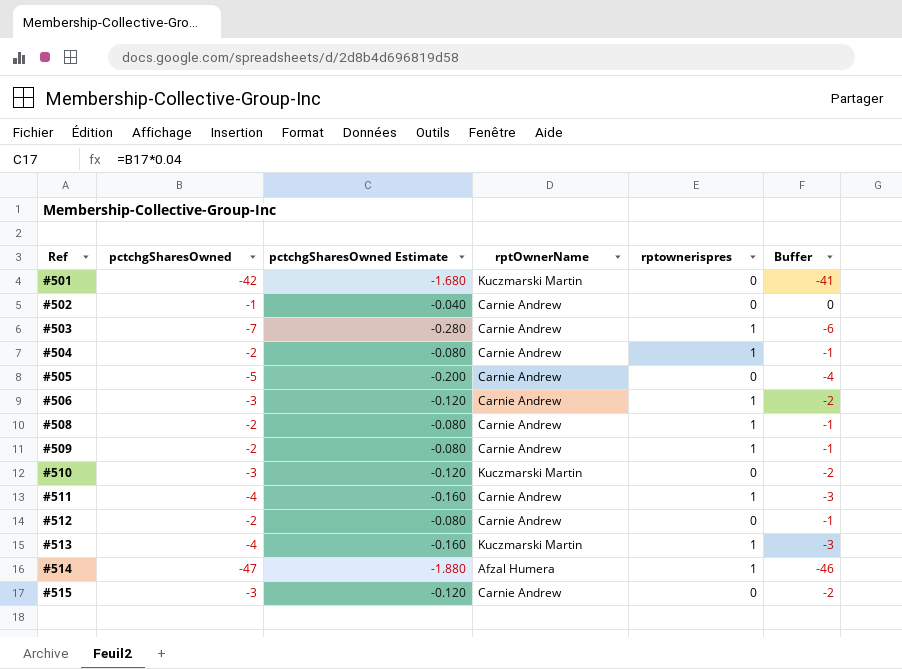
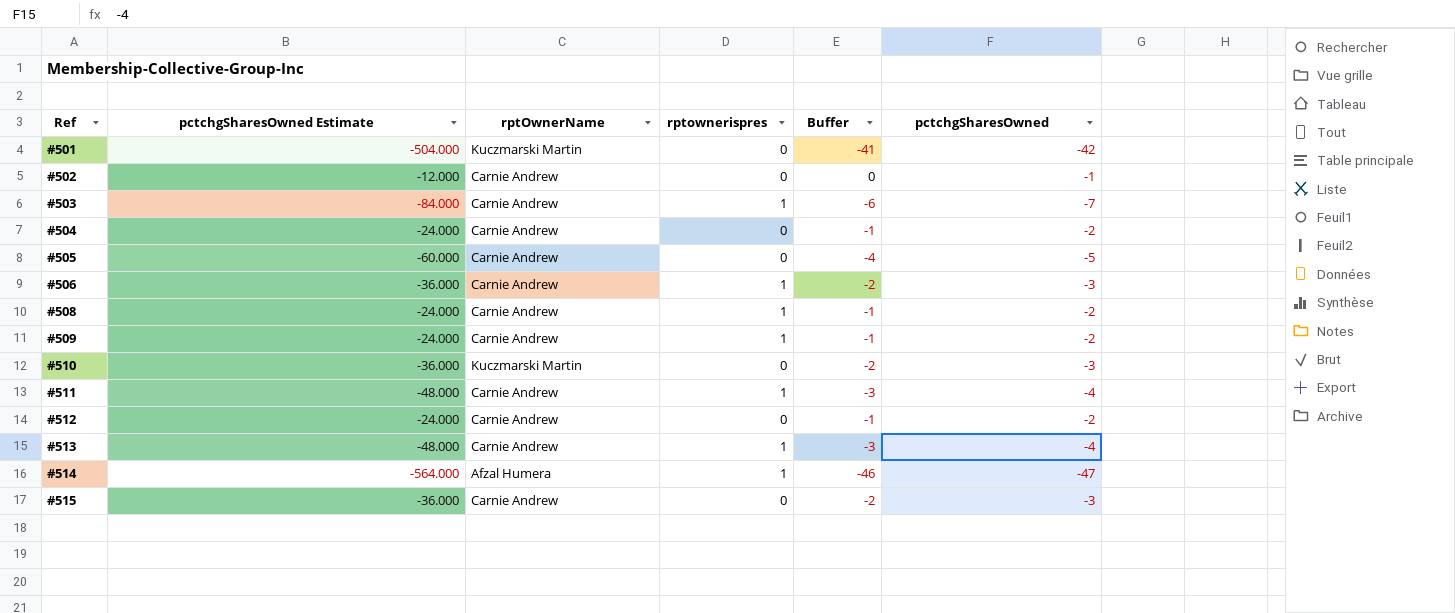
column pctchgSharesOwned Estimate | formula: [pctchgSharesOwned] * 0.04 -> [pctchgSharesOwned] * 12
column pctchgSharesOwned | position: 2 -> 6
#504 | rptownerispres: 1 -> 0
#513 | rptOwnerName: Kuczmarski Martin -> Carnie Andrew

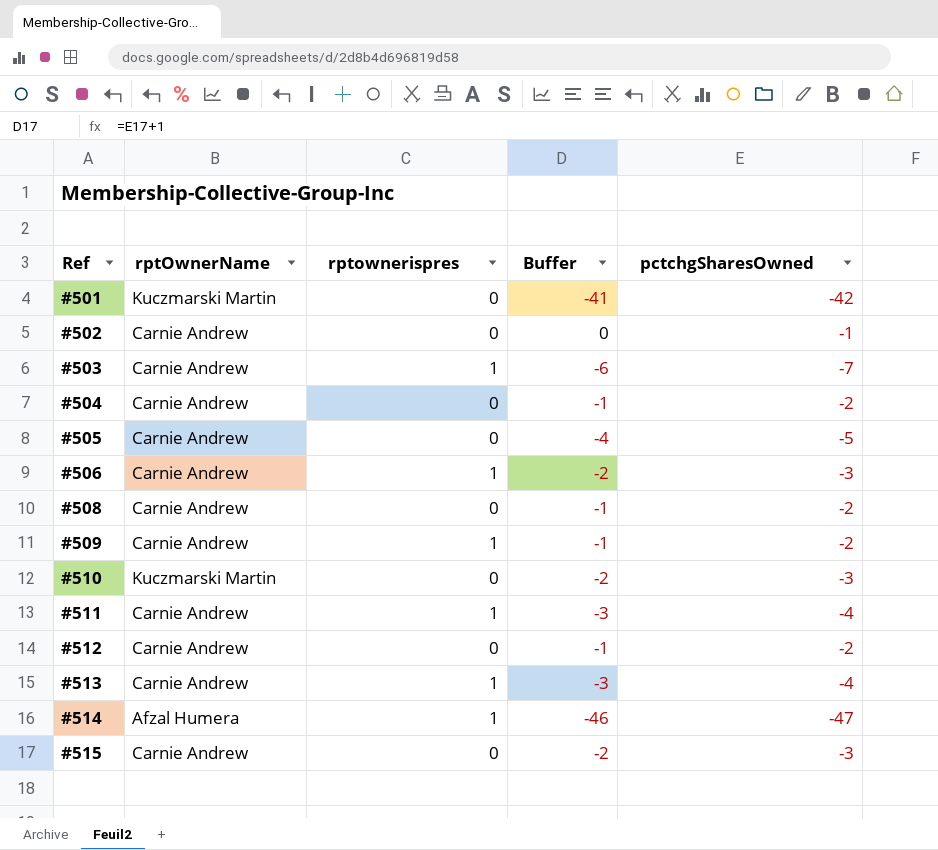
column pctchgSharesOwned Estimate | formula: [pctchgSharesOwned] * 12 -> none
#508 | rptownerispres: 1 -> 0

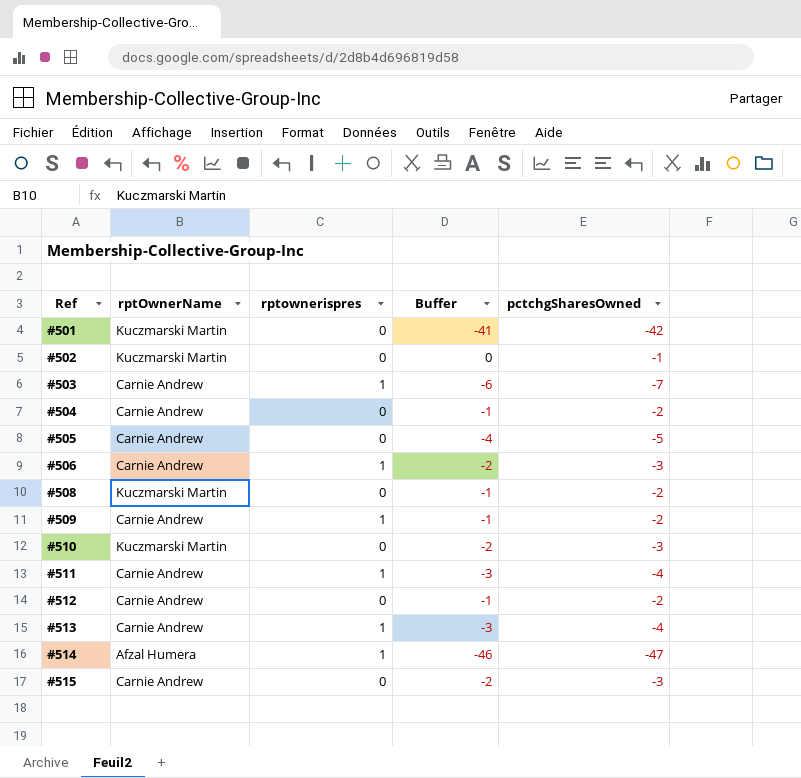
#502 | rptOwnerName: Carnie Andrew -> Kuczmarski Martin
#508 | rptOwnerName: Carnie Andrew -> Kuczmarski Martin

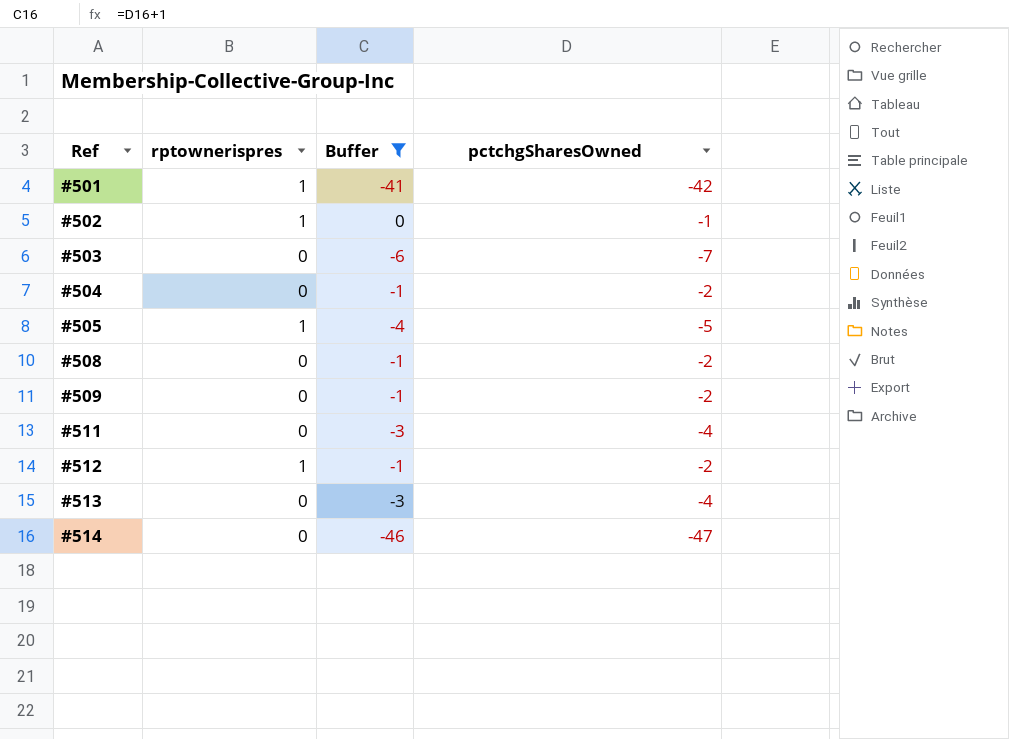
filter: none -> Buffer != -2
column rptOwnerName | position: 2 -> none
#501 | rptownerispres: 0 -> 1
#502 | rptownerispres: 0 -> 1
#503 | rptownerispres: 1 -> 0
#505 | rptownerispres: 0 -> 1
#509 | rptownerispres: 1 -> 0
#511 | rptownerispres: 1 -> 0
#512 | rptownerispres: 0 -> 1
#513 | rptownerispres: 1 -> 0
#514 | rptownerispres: 1 -> 0

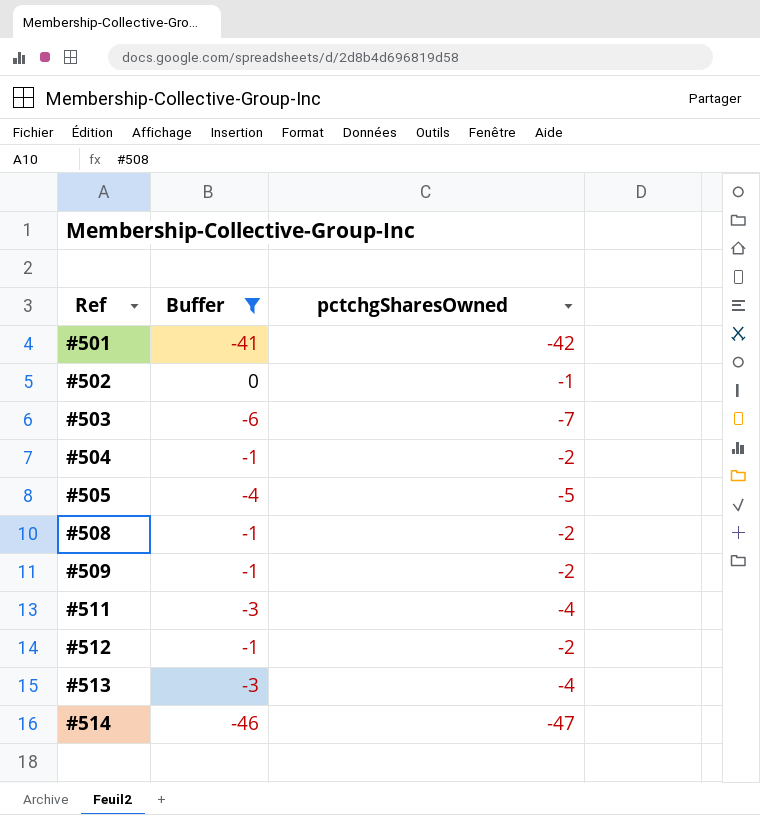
column rptownerispres | position: 2 -> none

